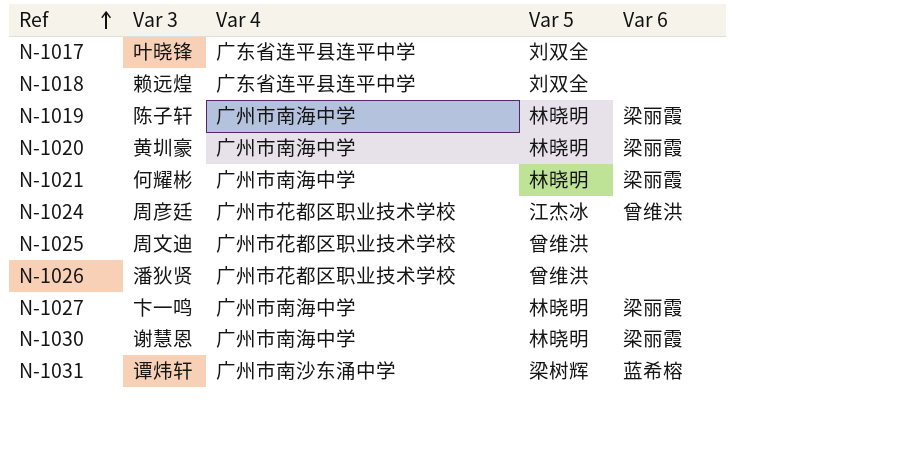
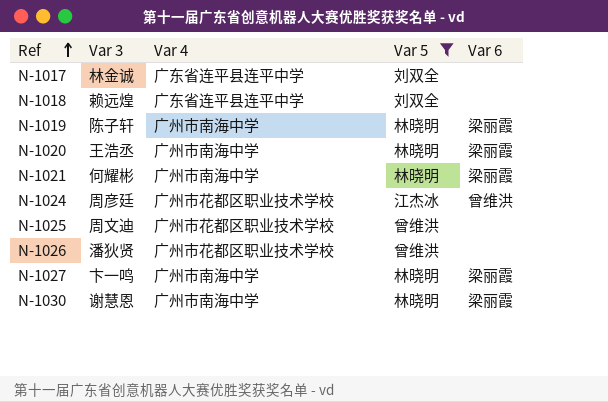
filter: none -> Var 5 != 梁树辉
N-1017 | Var 3: 叶晓锋 -> 林金诚
N-1020 | Var 3: 黄圳豪 -> 王浩丞

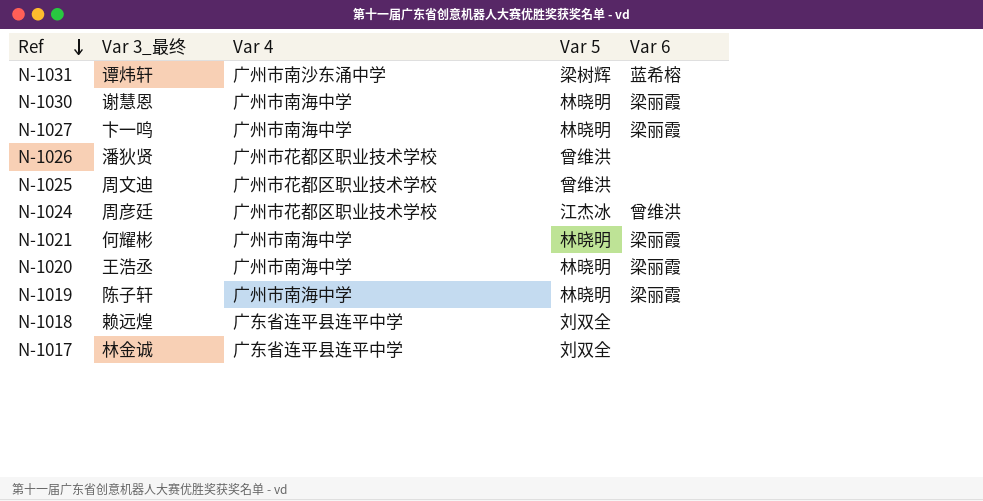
filter: Var 5 != 梁树辉 -> none
row order: Ref ascending -> Ref descending
column name: Var 3 -> Var 3_最终

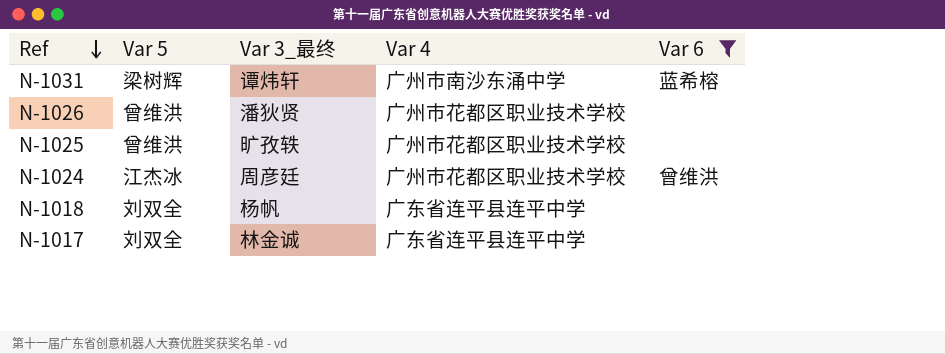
filter: none -> Var 6 != 梁丽霞
column Var 5 | position: 4 -> 2
N-1025 | Var 3_最终: 周文迪 -> 旷孜轶
N-1018 | Var 3_最终: 赖远煌 -> 杨帆

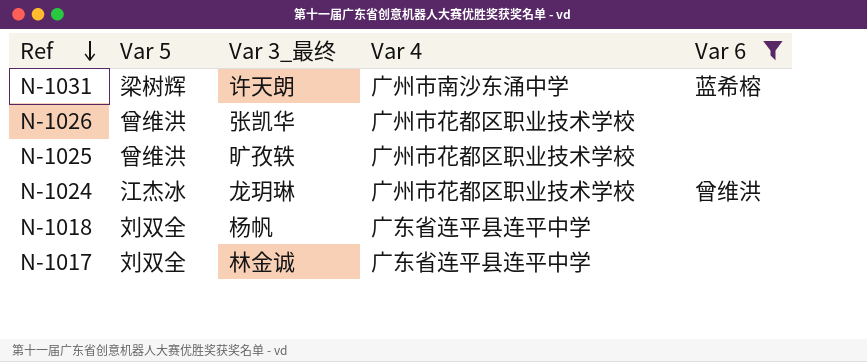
N-1031 | Var 3_最终: 谭炜轩 -> 许天朗
N-1026 | Var 3_最终: 潘狄贤 -> 张凯华
N-1024 | Var 3_最终: 周彦廷 -> 龙玥琳

